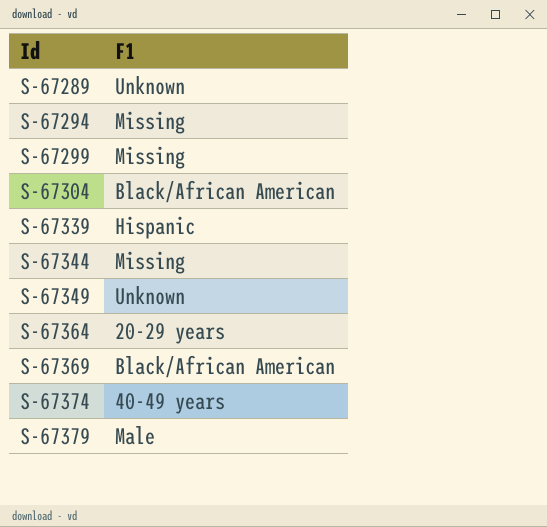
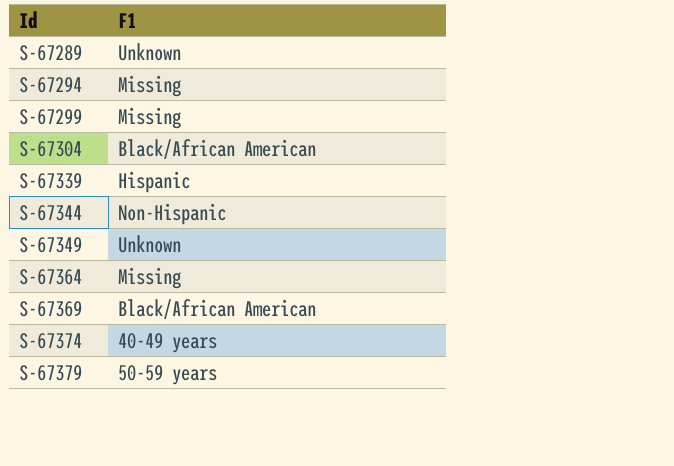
S-67344 | F1: Missing -> Non-Hispanic
S-67364 | F1: 20-29 years -> Missing
S-67379 | F1: Male -> 50-59 years

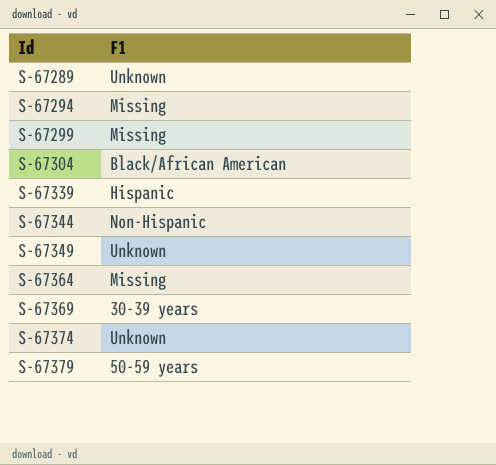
S-67369 | F1: Black/African American -> 30-39 years
S-67374 | F1: 40-49 years -> Unknown

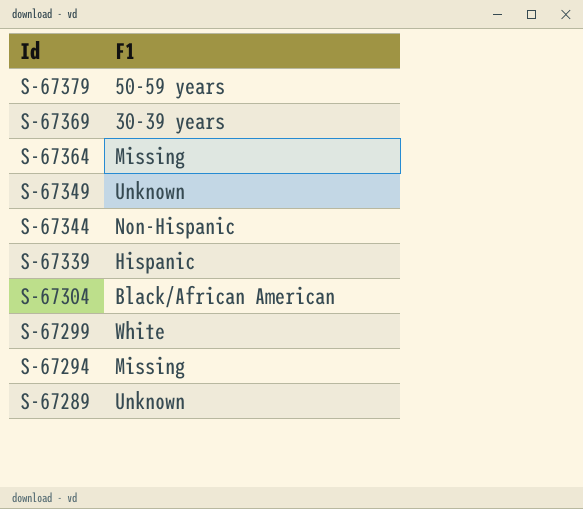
row order: Id ascending -> Id descending
row S-67374: Unknown -> none
S-67299 | F1: Missing -> White

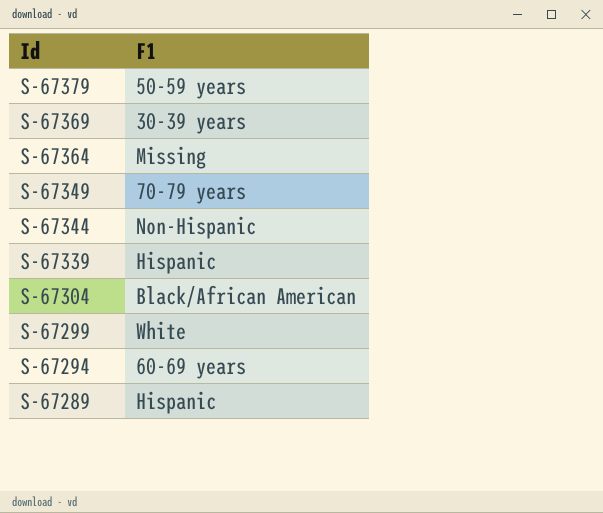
S-67349 | F1: Unknown -> 70-79 years
S-67294 | F1: Missing -> 60-69 years
S-67289 | F1: Unknown -> Hispanic

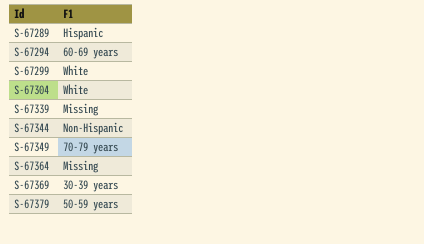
row order: Id descending -> Id ascending
S-67304 | F1: Black/African American -> White
S-67339 | F1: Hispanic -> Missing

